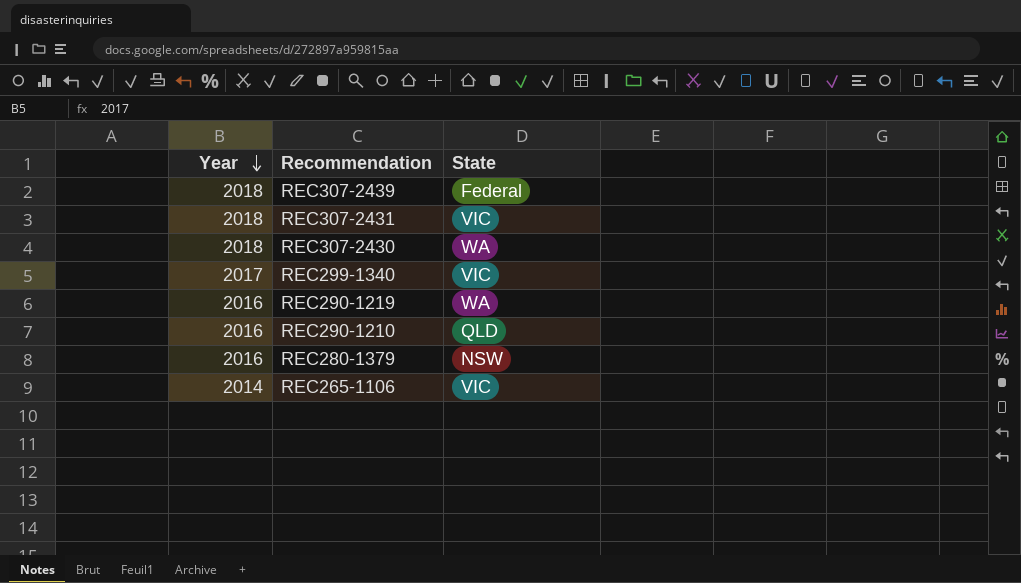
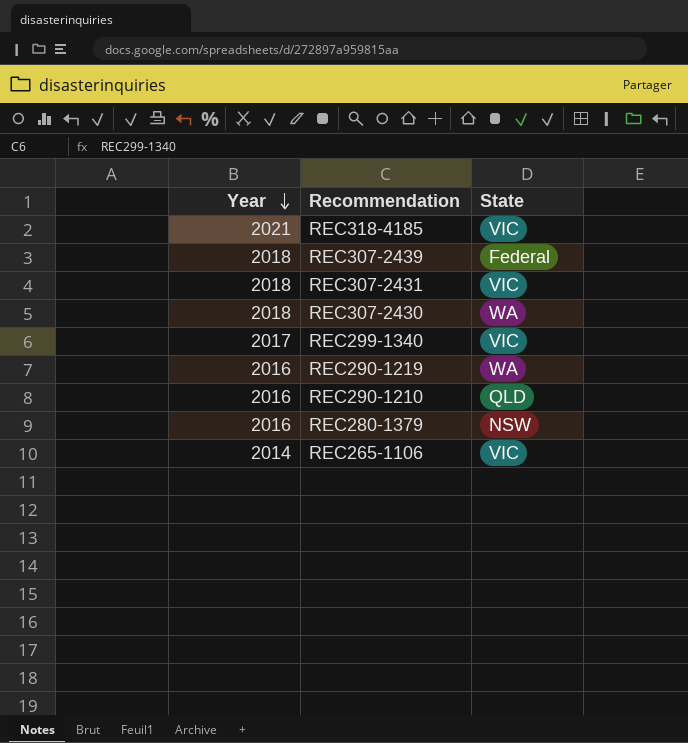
row REC318-4185: none -> 2021 | VIC

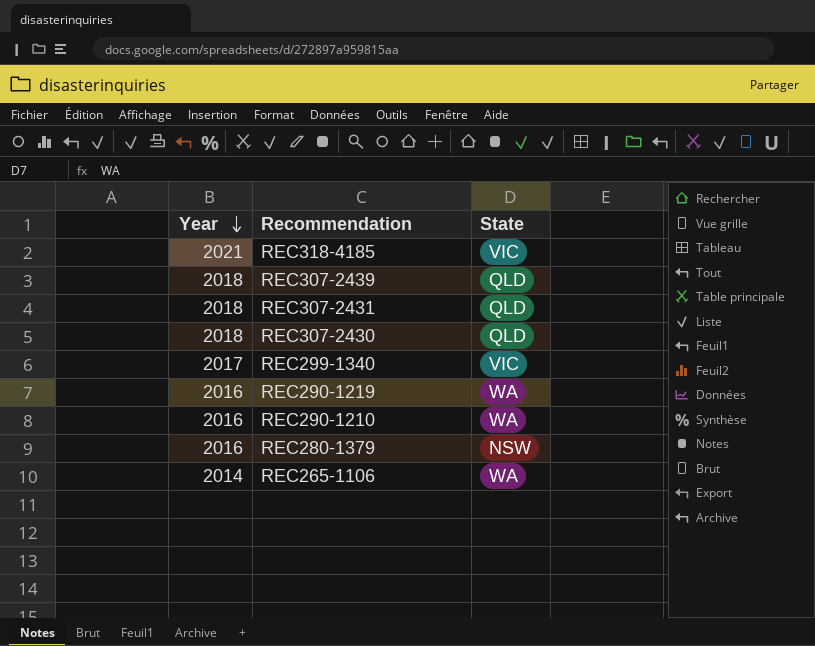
REC307-2439 | State: Federal -> QLD
REC307-2431 | State: VIC -> QLD
REC307-2430 | State: WA -> QLD
REC290-1210 | State: QLD -> WA
REC265-1106 | State: VIC -> WA

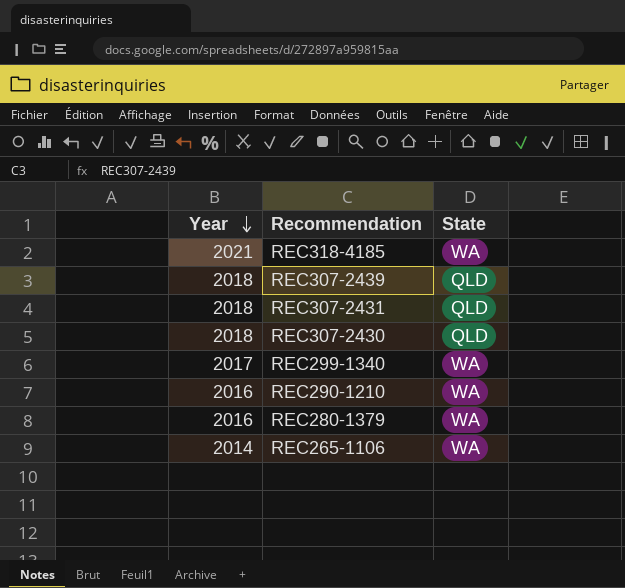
row REC290-1219: 2016 | WA -> none
REC318-4185 | State: VIC -> WA
REC299-1340 | State: VIC -> WA
REC280-1379 | State: NSW -> WA

